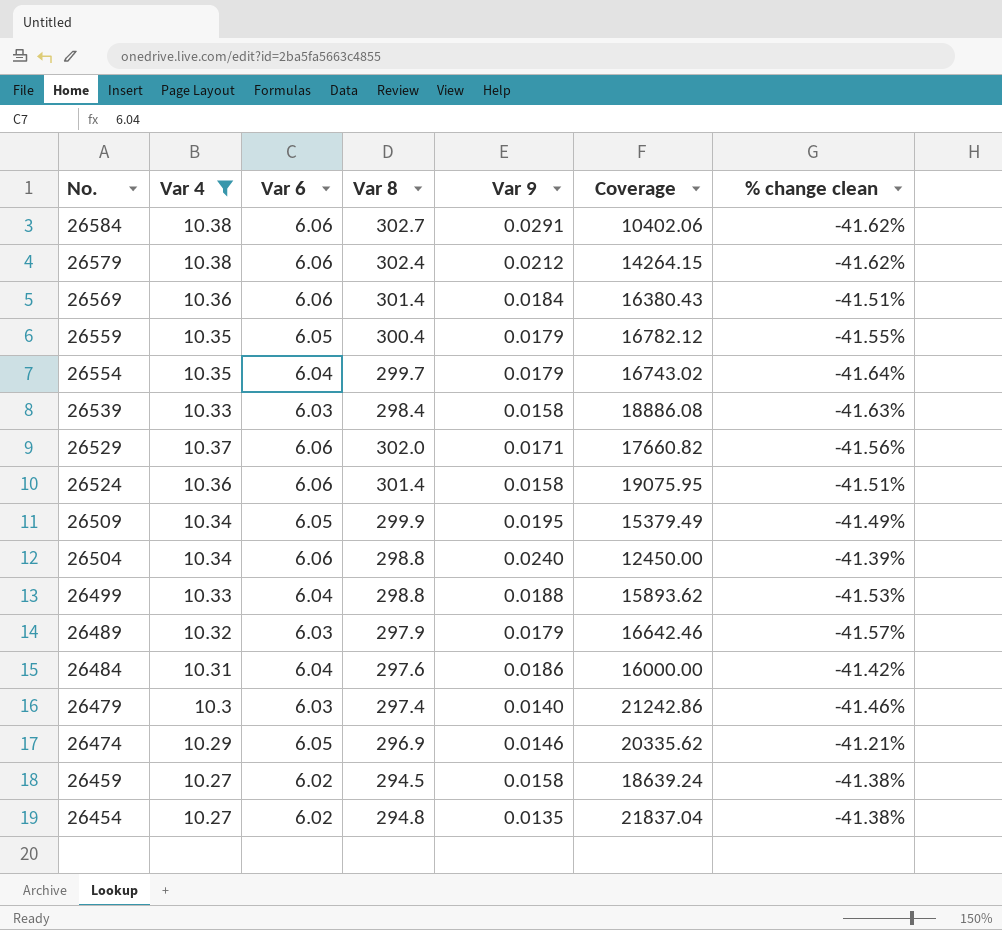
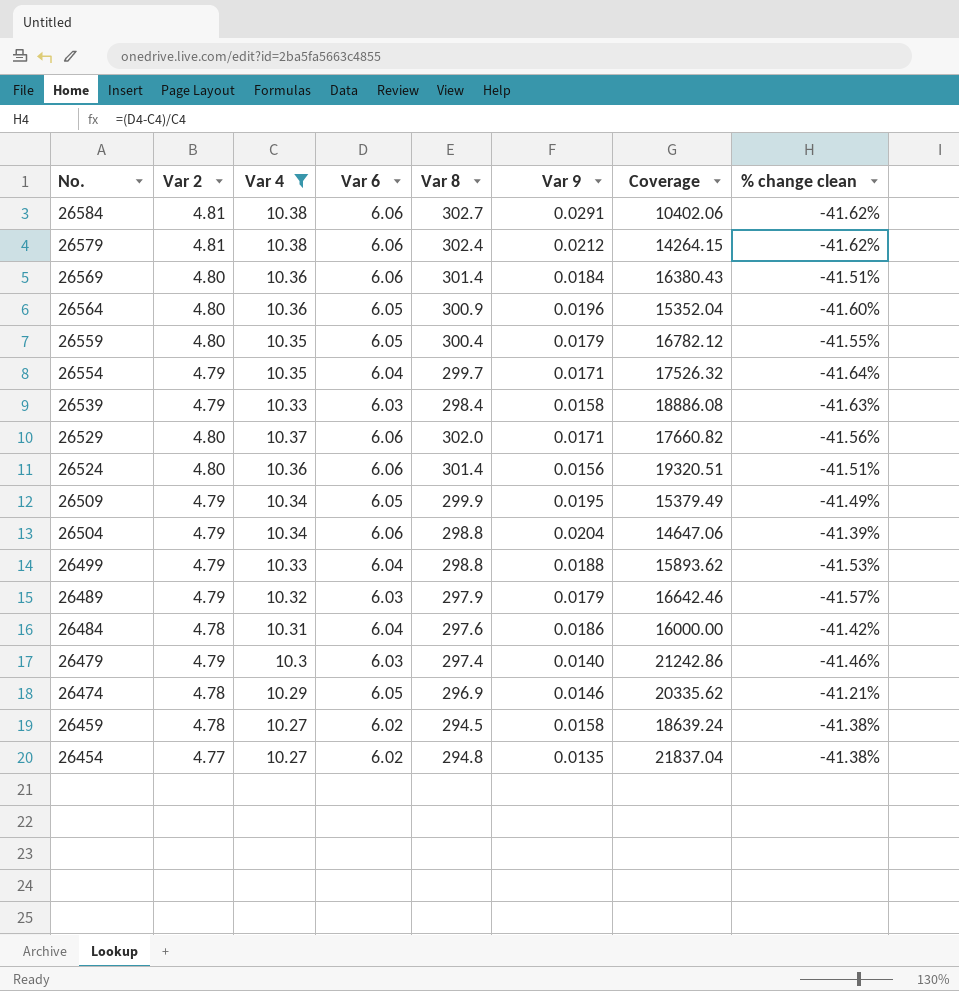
column Var 2 | position: none -> 2
row 26564: none -> 4.80 | 10.36 | 6.05 | 300.9 | 0.0196 | 15352.04 | -41.60%
26554 | Var 9: 0.0179 -> 0.0171
26554 | Coverage: 16743.02 -> 17526.32
26524 | Var 9: 0.0158 -> 0.0156
26524 | Coverage: 19075.95 -> 19320.51
26504 | Var 9: 0.0240 -> 0.0204
26504 | Coverage: 12450.00 -> 14647.06

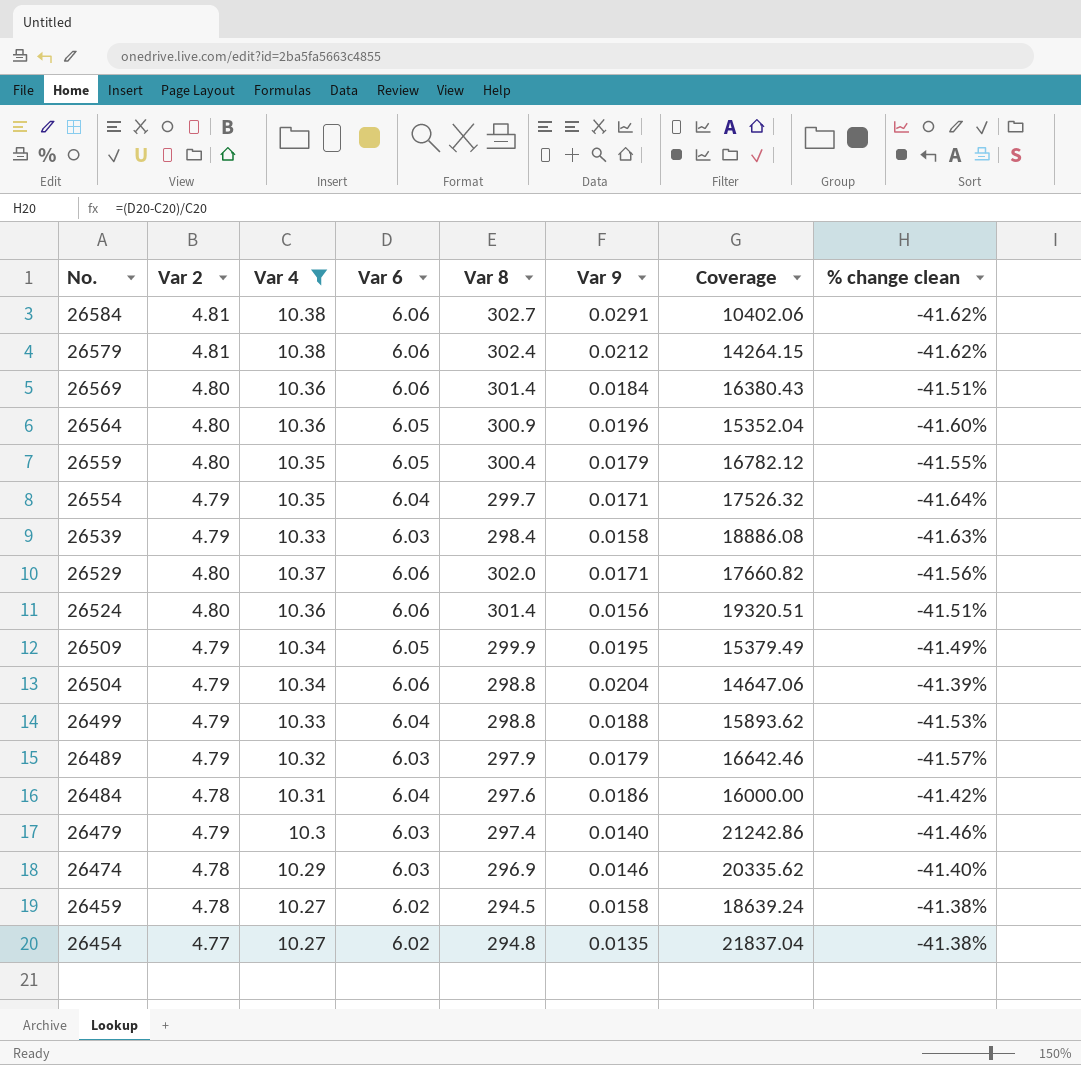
26474 | Var 6: 6.05 -> 6.03
26474 | % change clean: -41.21% -> -41.40%

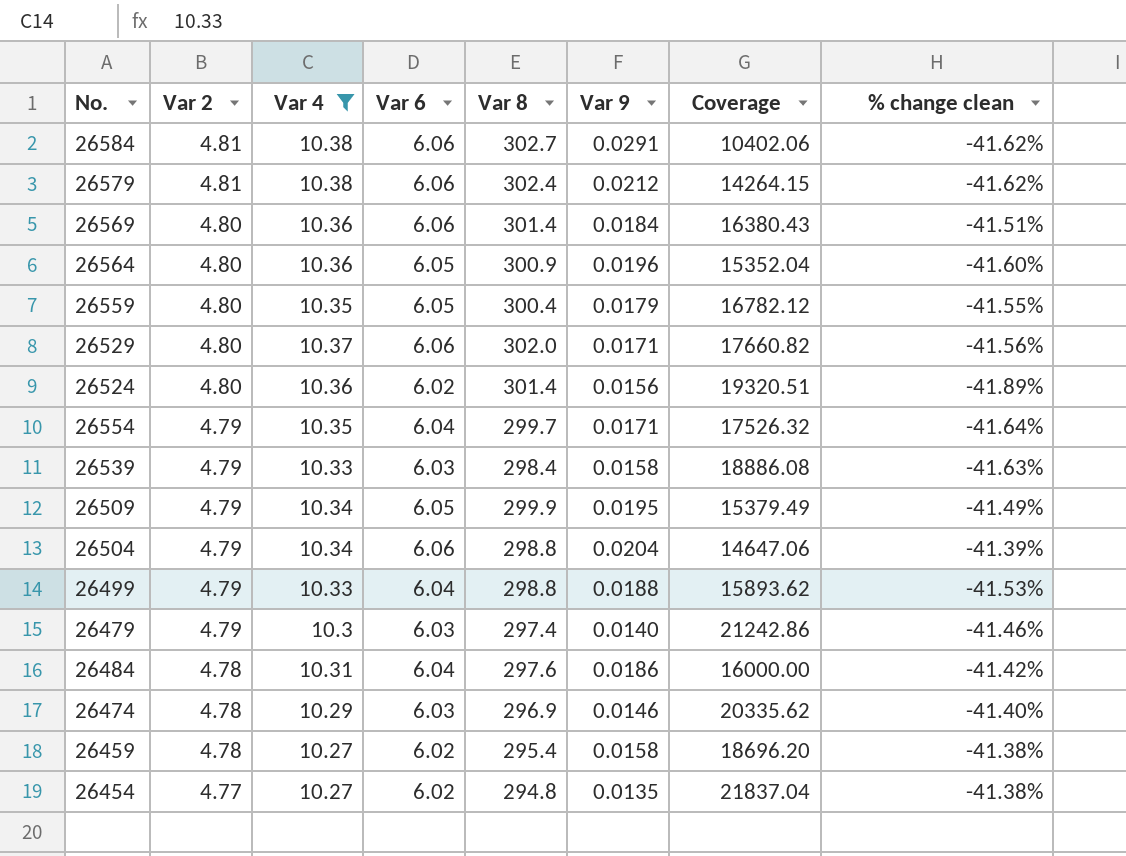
row order: No. descending -> Var 2 descending
row 26489: 4.79 | 10.32 | 6.03 | 297.9 | 0.0179 | 16642.46 | -41.57% -> none
26524 | Var 6: 6.06 -> 6.02
26524 | % change clean: -41.51% -> -41.89%
26459 | Var 8: 294.5 -> 295.4
26459 | Coverage: 18639.24 -> 18696.20

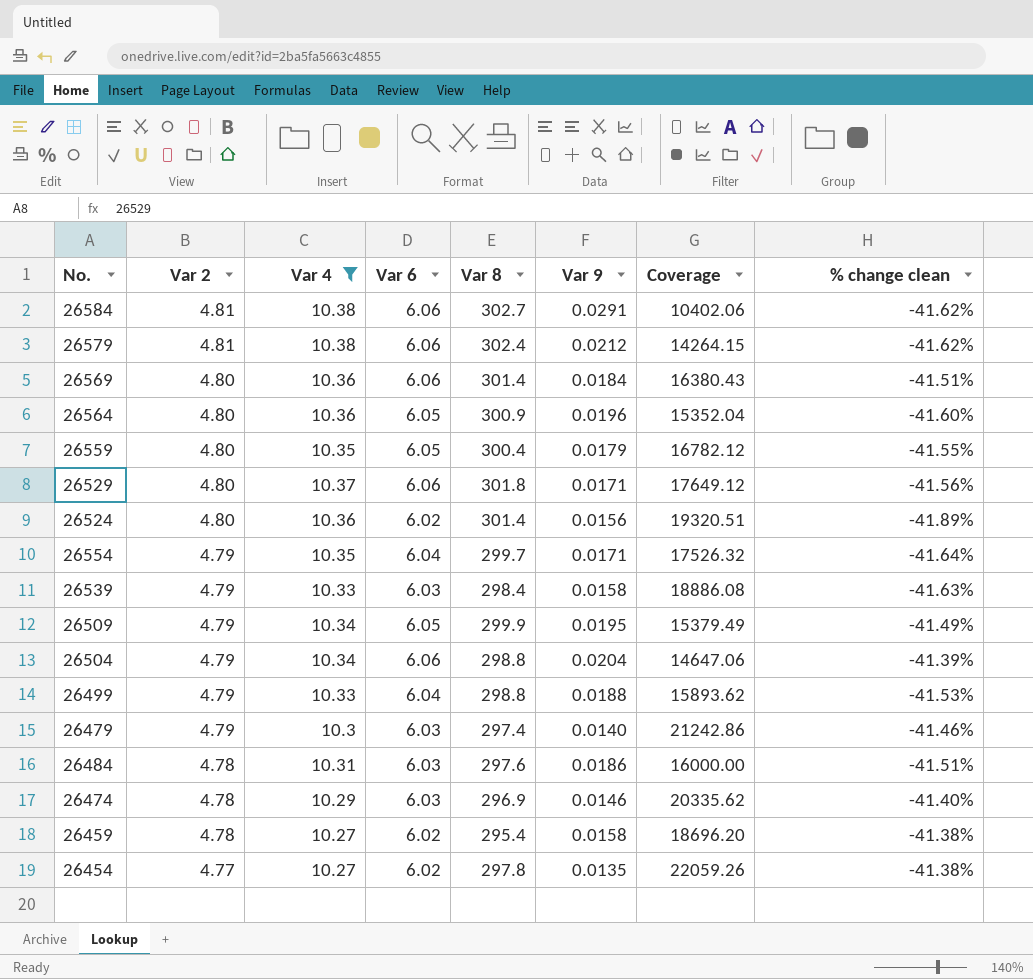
26529 | Var 8: 302.0 -> 301.8
26529 | Coverage: 17660.82 -> 17649.12
26484 | Var 6: 6.04 -> 6.03
26484 | % change clean: -41.42% -> -41.51%
26454 | Var 8: 294.8 -> 297.8
26454 | Coverage: 21837.04 -> 22059.26

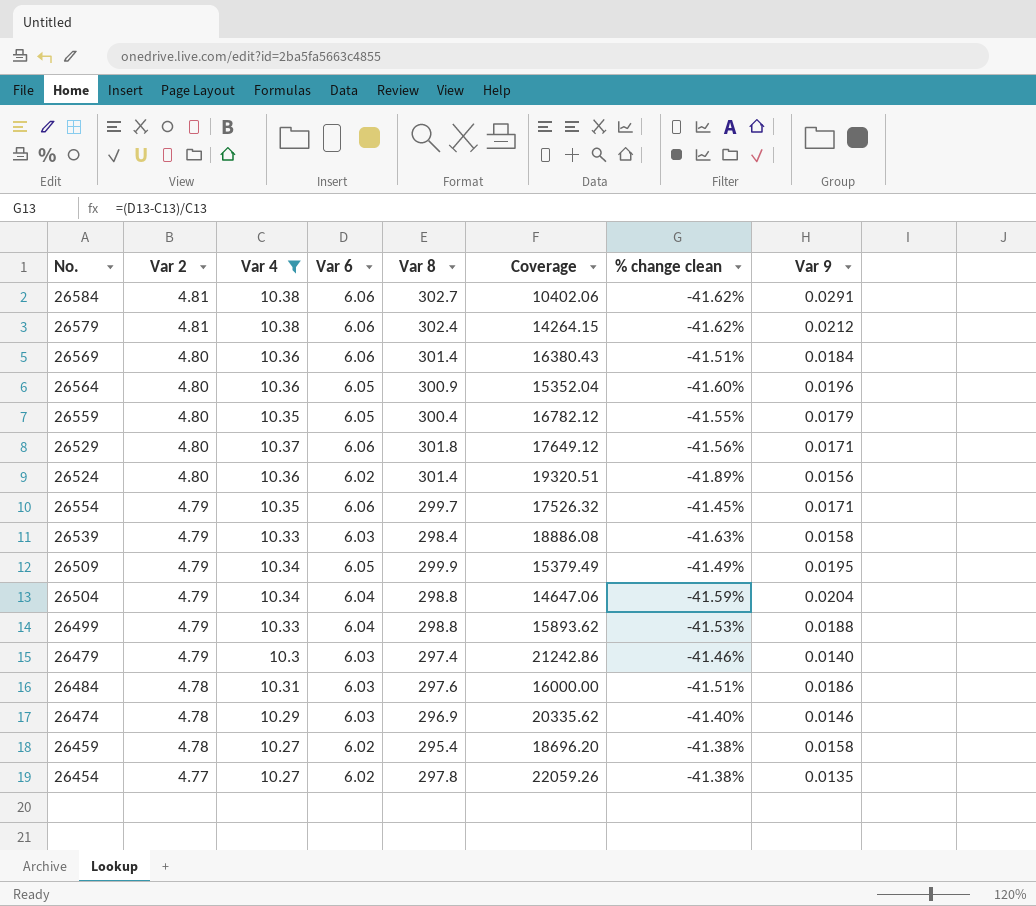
column Var 9 | position: 6 -> 8
26554 | Var 6: 6.04 -> 6.06
26554 | % change clean: -41.64% -> -41.45%
26504 | Var 6: 6.06 -> 6.04
26504 | % change clean: -41.39% -> -41.59%

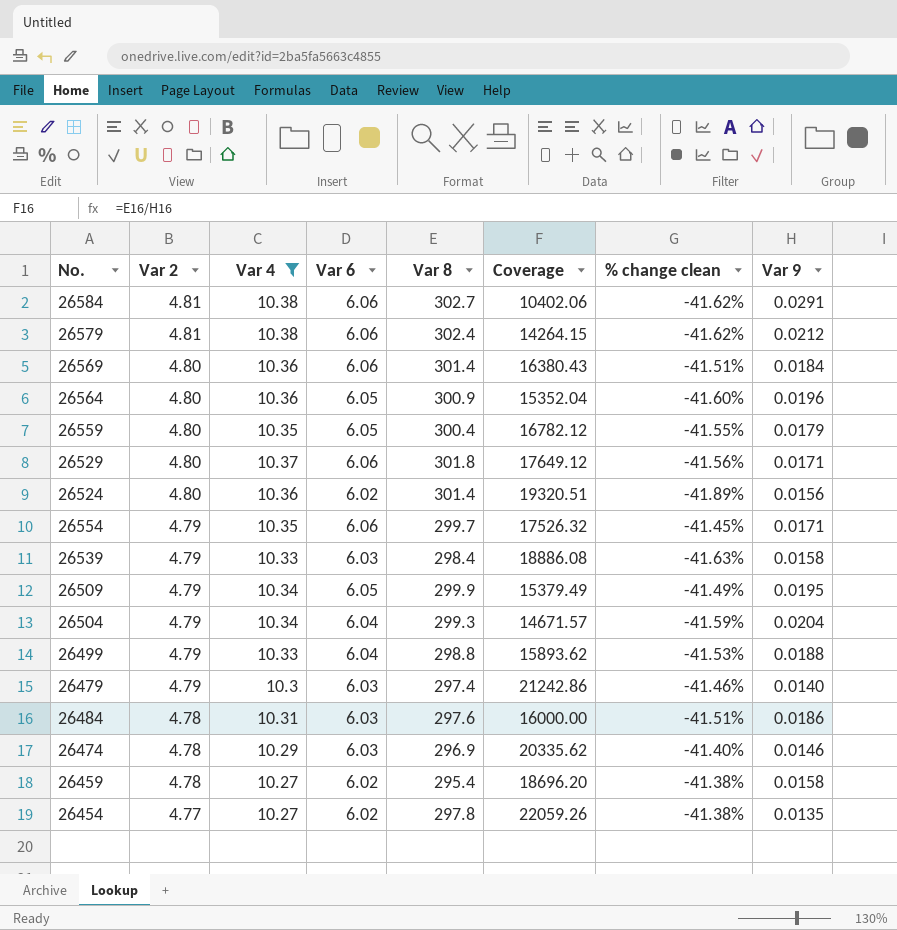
26504 | Var 8: 298.8 -> 299.3
26504 | Coverage: 14647.06 -> 14671.57

